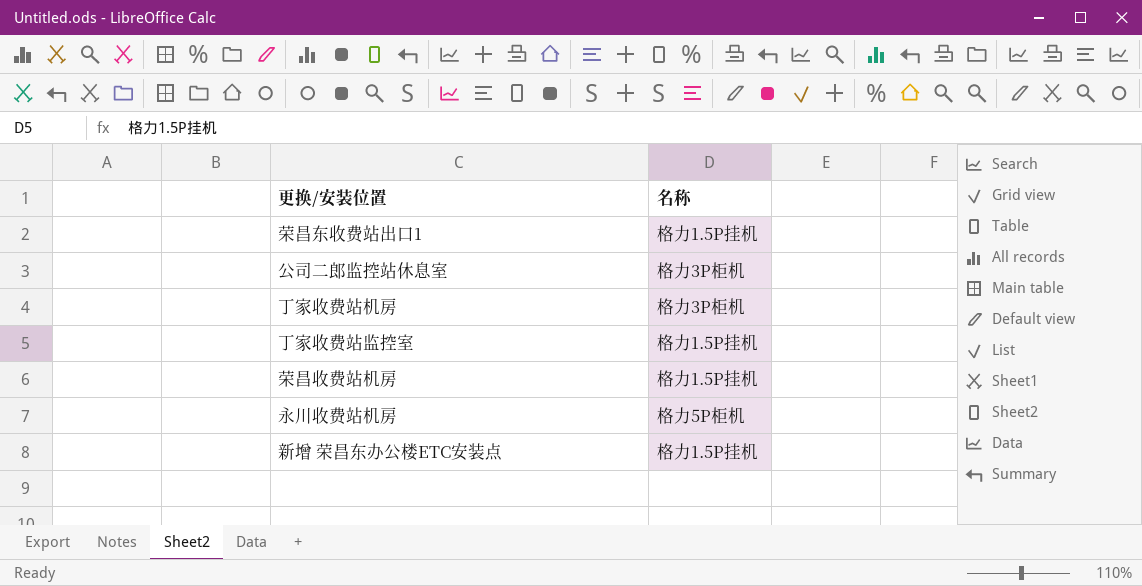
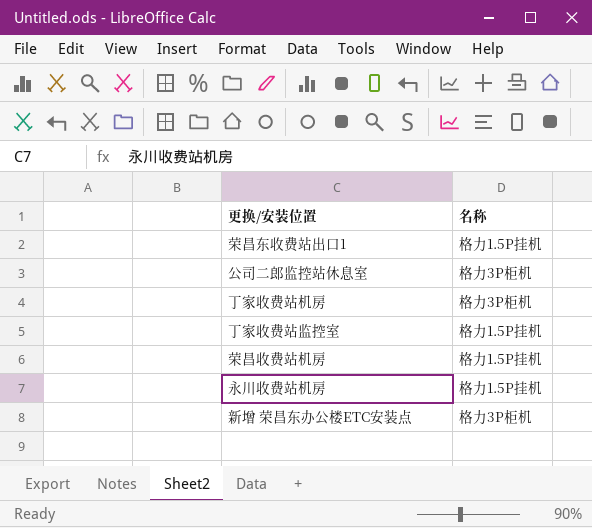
永川收费站机房 | 名称: 格力5P柜机 -> 格力1.5P挂机
新增 荣昌东办公楼ETC安装点 | 名称: 格力1.5P挂机 -> 格力3P柜机

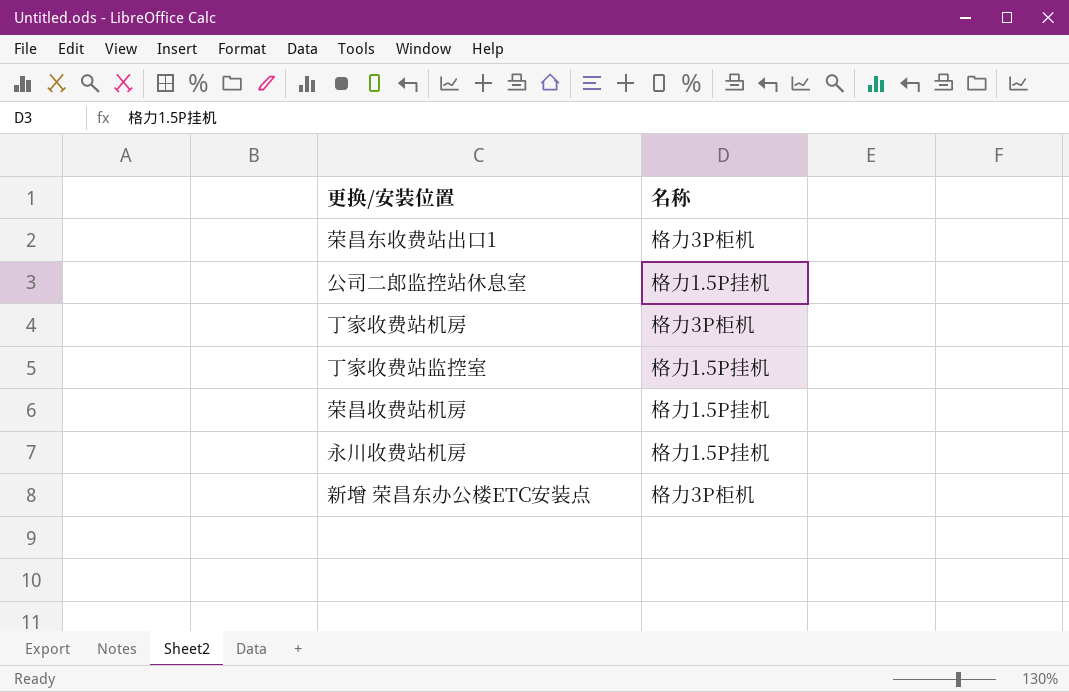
荣昌东收费站出口1 | 名称: 格力1.5P挂机 -> 格力3P柜机
公司二郎监控站休息室 | 名称: 格力3P柜机 -> 格力1.5P挂机

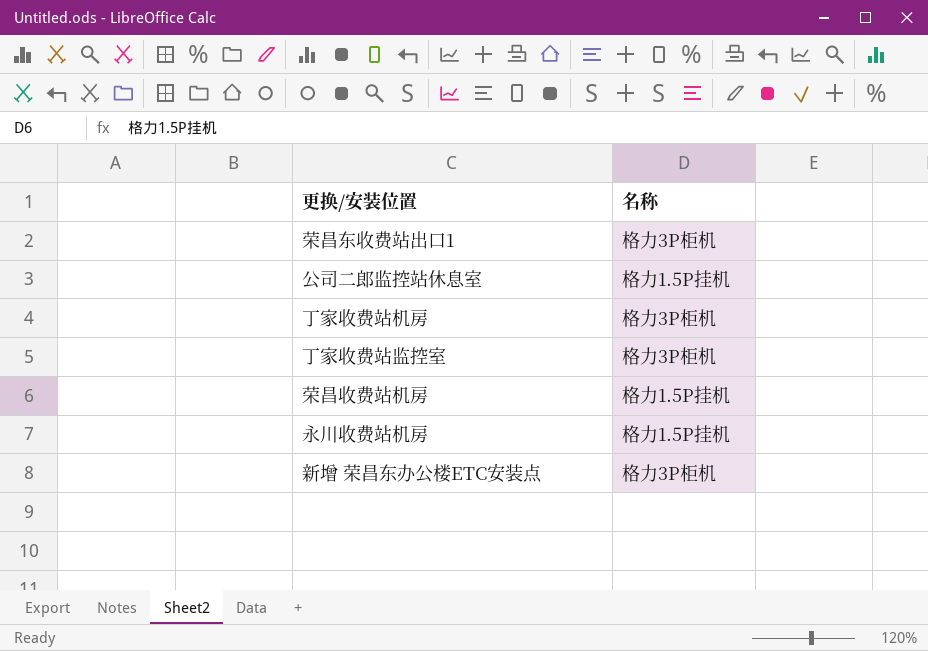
丁家收费站监控室 | 名称: 格力1.5P挂机 -> 格力3P柜机

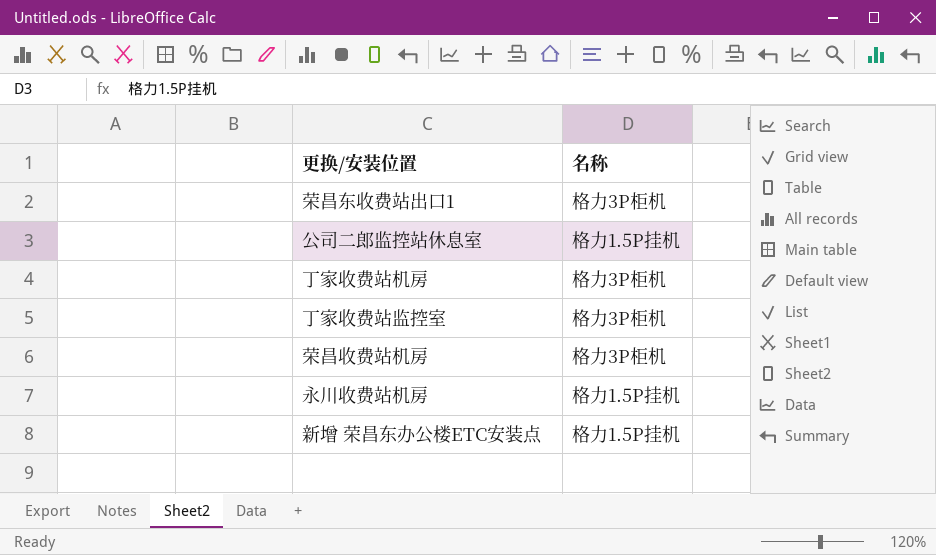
荣昌收费站机房 | 名称: 格力1.5P挂机 -> 格力3P柜机
新增 荣昌东办公楼ETC安装点 | 名称: 格力3P柜机 -> 格力1.5P挂机

